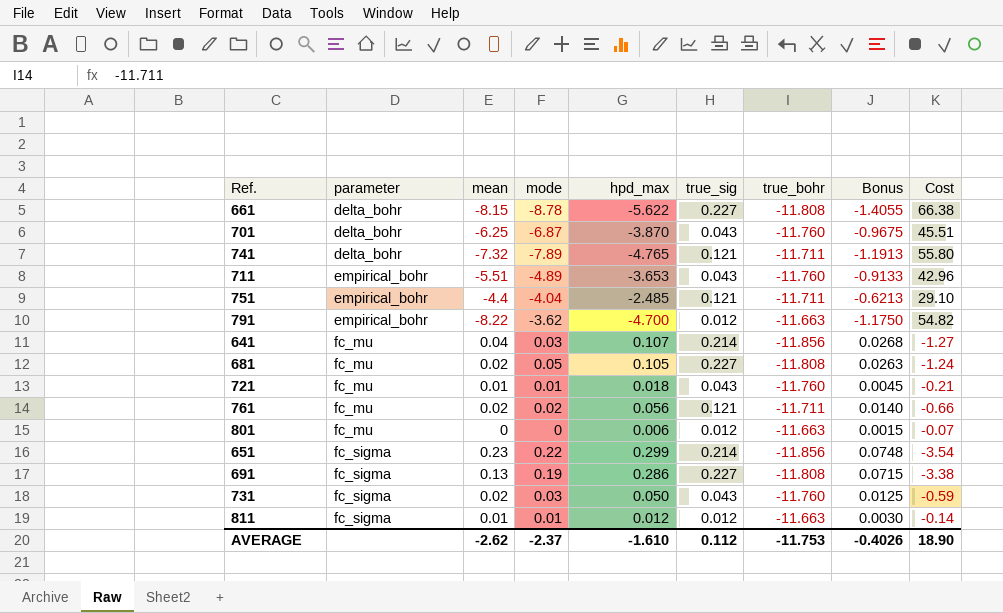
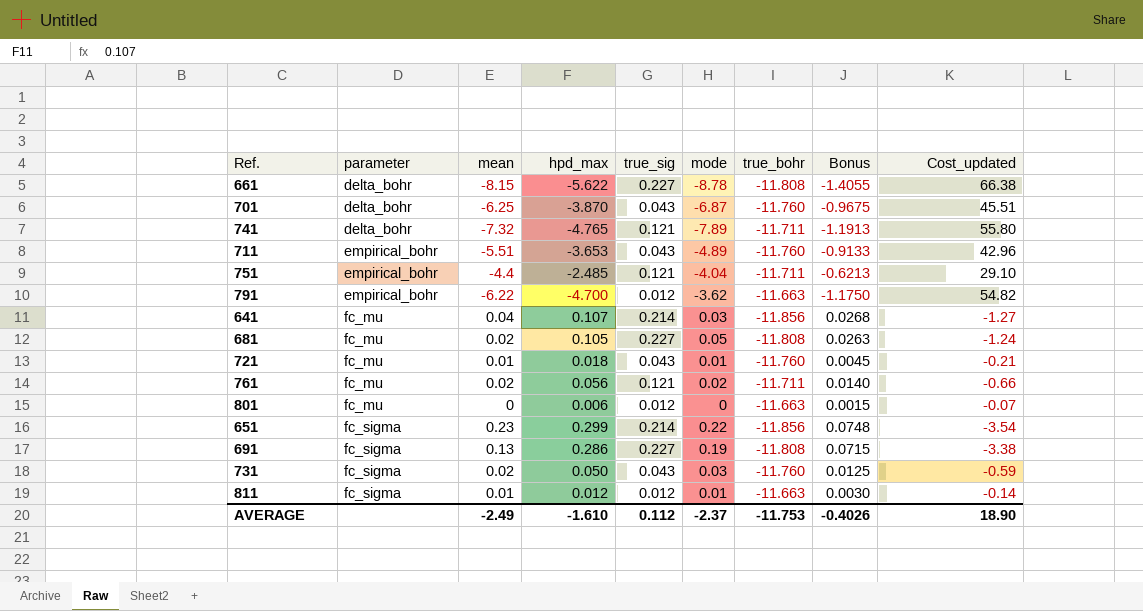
column mode | position: 4 -> 6
column name: Cost -> Cost_updated
791 | mean: -8.22 -> -6.22
AVERAGE | mean: -2.62 -> -2.49

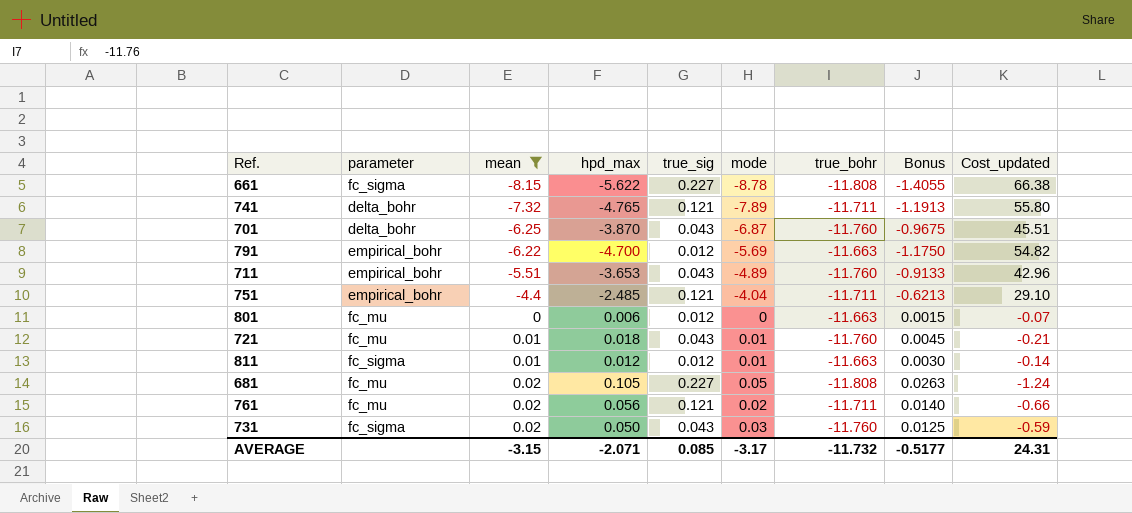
filter: none -> mean <= 0.02
row order: parameter ascending -> mean ascending
661 | parameter: delta_bohr -> fc_sigma
791 | mode: -3.62 -> -5.69
AVERAGE | mean: -2.49 -> -3.15
AVERAGE | hpd_max: -1.610 -> -2.071
AVERAGE | true_sig: 0.112 -> 0.085
AVERAGE | mode: -2.37 -> -3.17
AVERAGE | true_bohr: -11.753 -> -11.732
AVERAGE | Bonus: -0.4026 -> -0.5177
AVERAGE | Cost_updated: 18.90 -> 24.31

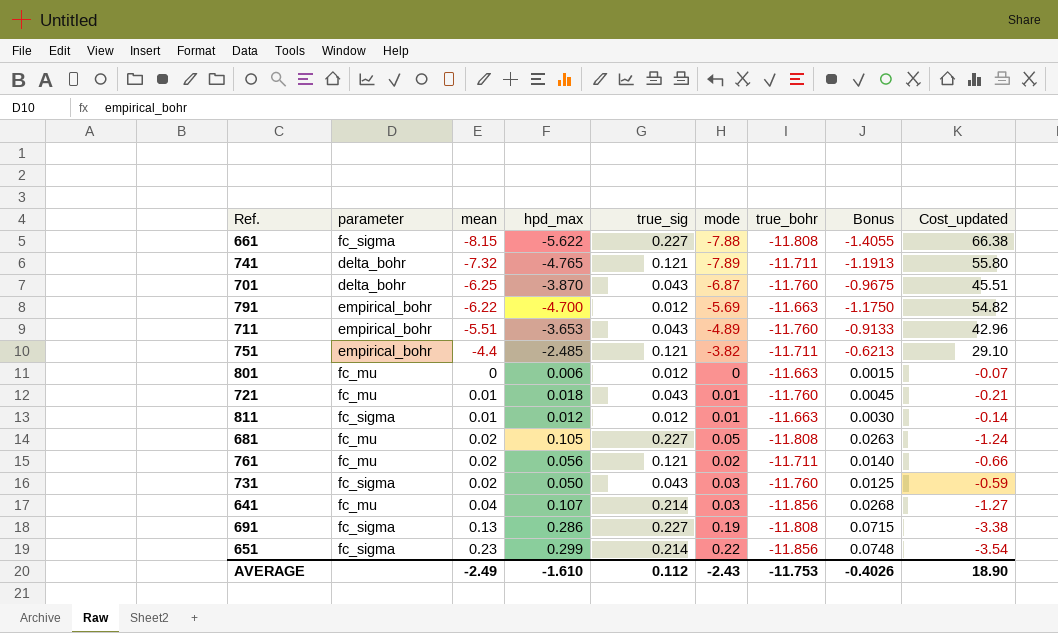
filter: mean <= 0.02 -> none
661 | mode: -8.78 -> -7.88
751 | mode: -4.04 -> -3.82
AVERAGE | mean: -3.15 -> -2.49
AVERAGE | hpd_max: -2.071 -> -1.610
AVERAGE | true_sig: 0.085 -> 0.112
AVERAGE | mode: -3.17 -> -2.43
AVERAGE | true_bohr: -11.732 -> -11.753
AVERAGE | Bonus: -0.5177 -> -0.4026
AVERAGE | Cost_updated: 24.31 -> 18.90

